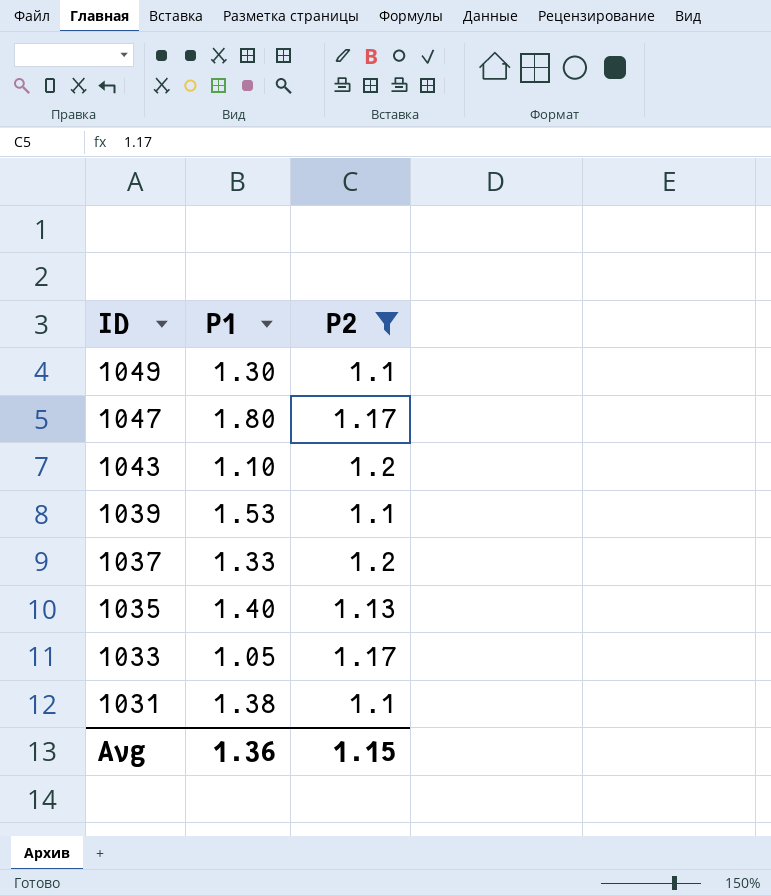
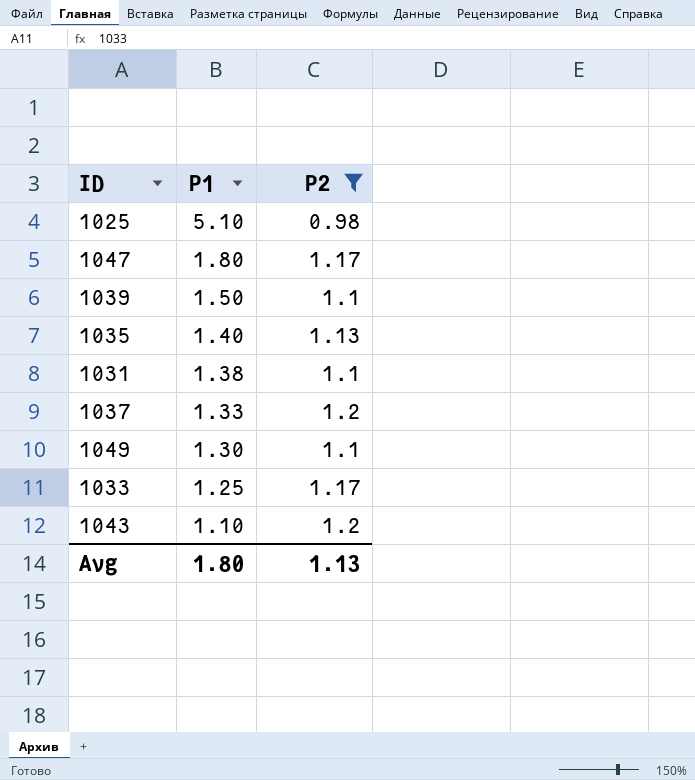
row order: ID descending -> P1 descending
row 1025: none -> 5.10 | 0.98
1039 | P1: 1.53 -> 1.50
1033 | P1: 1.05 -> 1.25
Avg | P1: 1.36 -> 1.80
Avg | P2: 1.15 -> 1.13

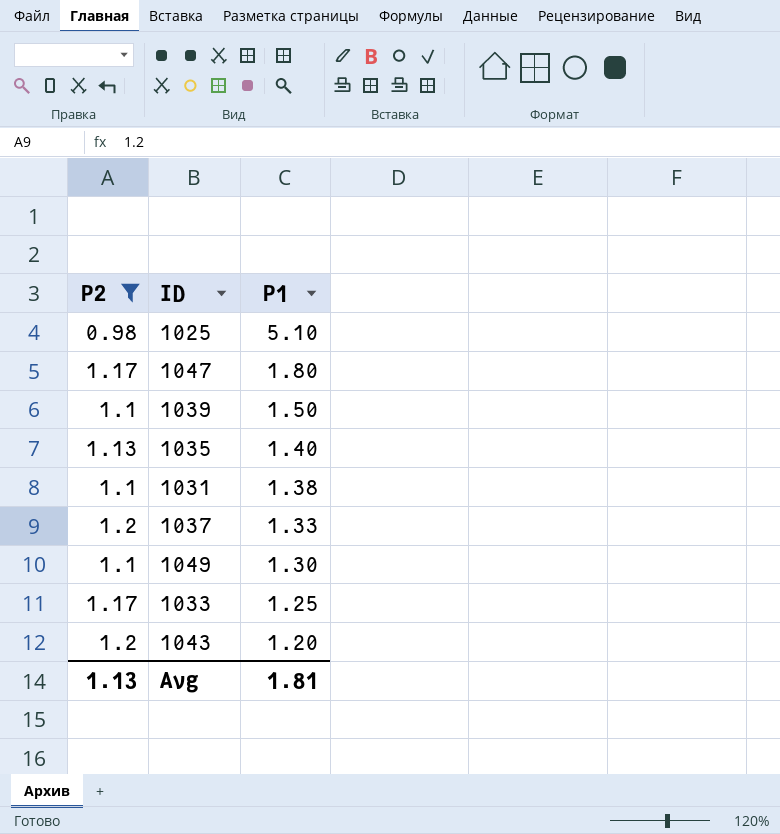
column P2 | position: 3 -> 1
1043 | P1: 1.10 -> 1.20
Avg | P1: 1.80 -> 1.81

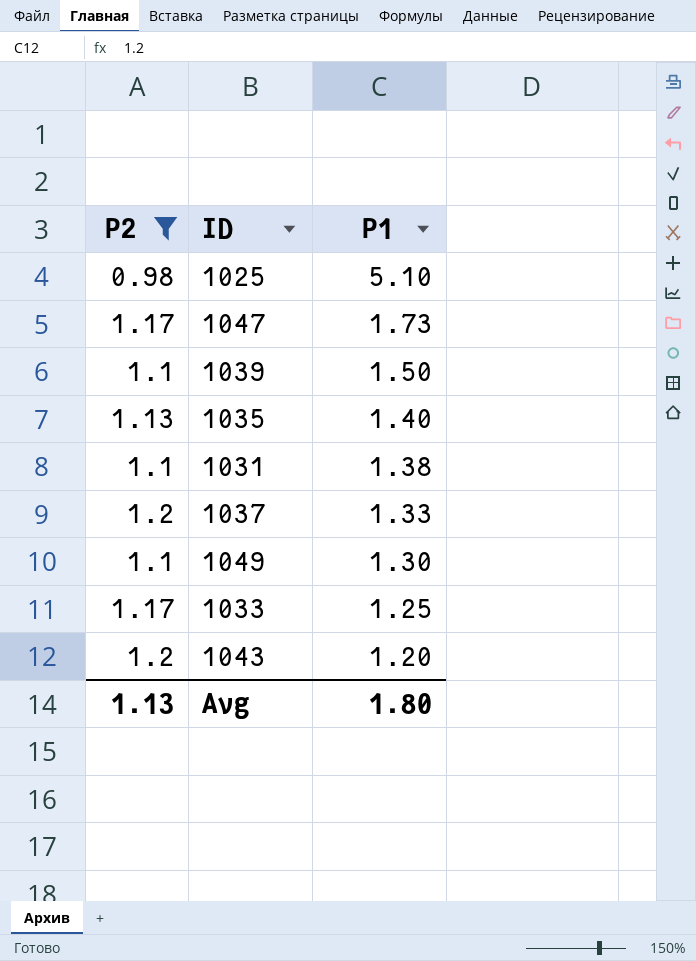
1047 | P1: 1.80 -> 1.73
Avg | P1: 1.81 -> 1.80

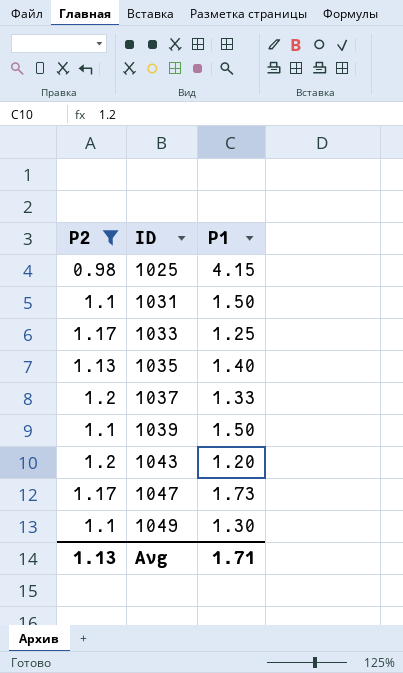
row order: P1 descending -> ID ascending
1025 | P1: 5.10 -> 4.15
1031 | P1: 1.38 -> 1.50
Avg | P1: 1.80 -> 1.71

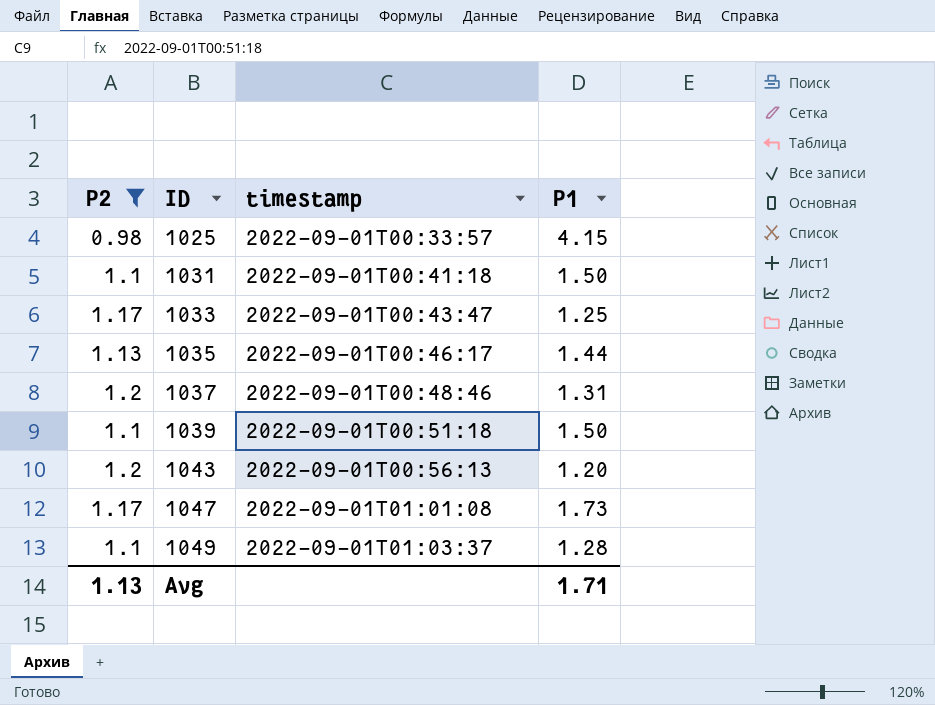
column timestamp | position: none -> 3
1035 | P1: 1.40 -> 1.44
1037 | P1: 1.33 -> 1.31
1049 | P1: 1.30 -> 1.28

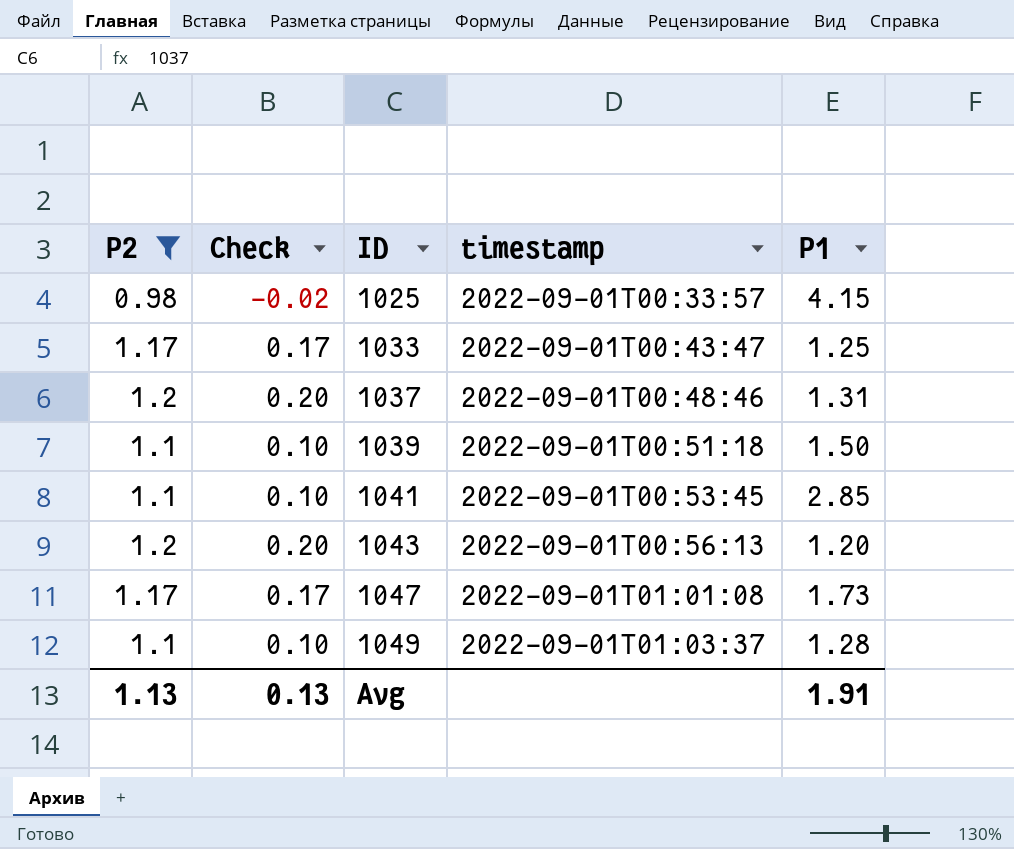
column Check | formula: none -> [P2] - 1
row 1031: 1.1 | 2022-09-01T00:41:18 | 1.50 -> none
row 1035: 1.13 | 2022-09-01T00:46:17 | 1.44 -> none
row 1041: none -> 1.1 | 0.10 | 2022-09-01T00:53:45 | 2.85
Avg | P1: 1.71 -> 1.91

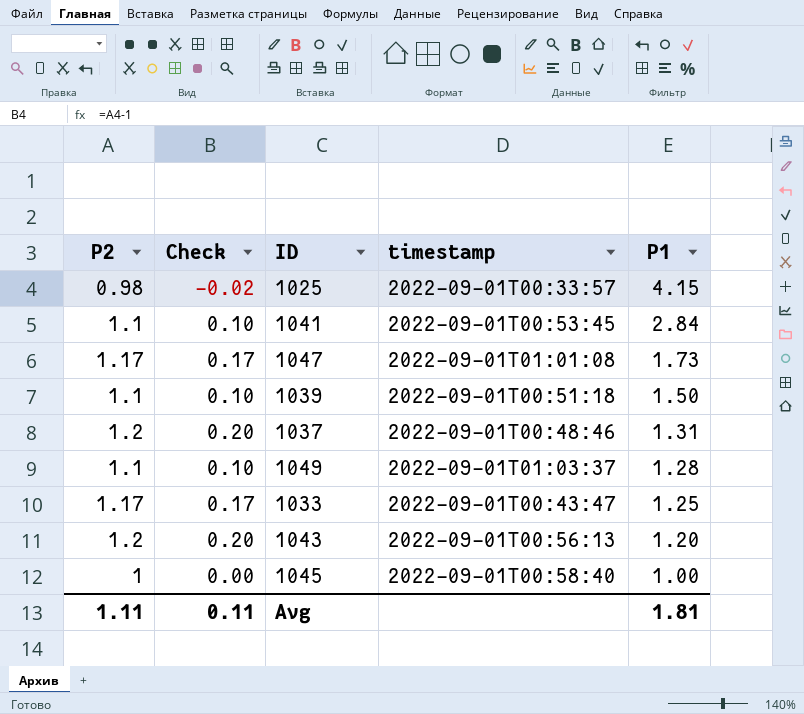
filter: P2 != 1 -> none
row order: ID ascending -> P1 descending
1041 | P1: 2.85 -> 2.84
Avg | P2: 1.13 -> 1.11
Avg | Check: 0.13 -> 0.11
Avg | P1: 1.91 -> 1.81

